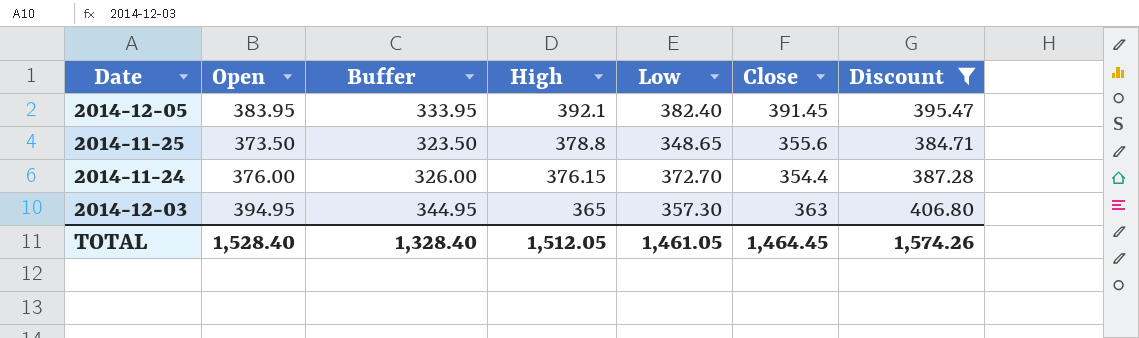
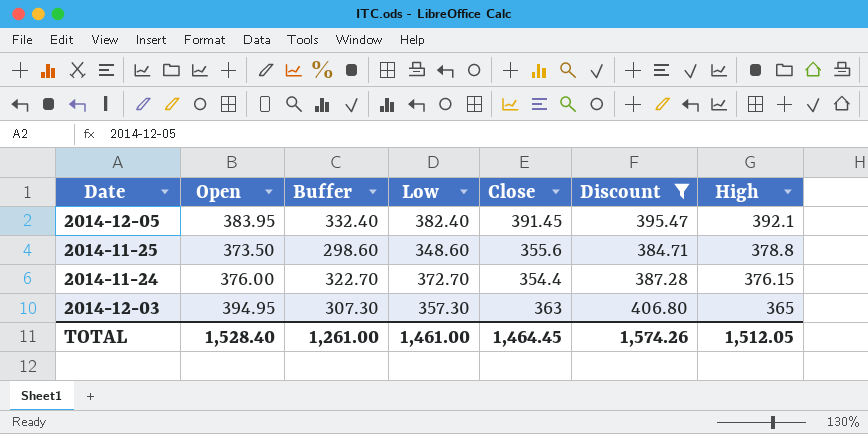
column Buffer | formula: [Open] - 50 -> [Low] - 50
column High | position: 4 -> 7
2014-11-25 | Low: 348.65 -> 348.60
TOTAL | Buffer: 1,328.40 -> 1,261.00
TOTAL | Low: 1,461.05 -> 1,461.00

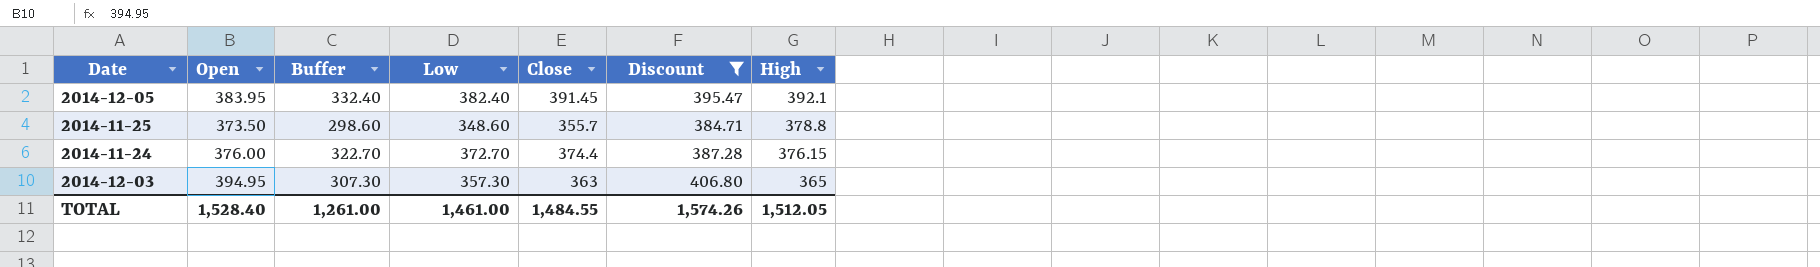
2014-11-25 | Close: 355.6 -> 355.7
2014-11-24 | Close: 354.4 -> 374.4
TOTAL | Close: 1,464.45 -> 1,484.55

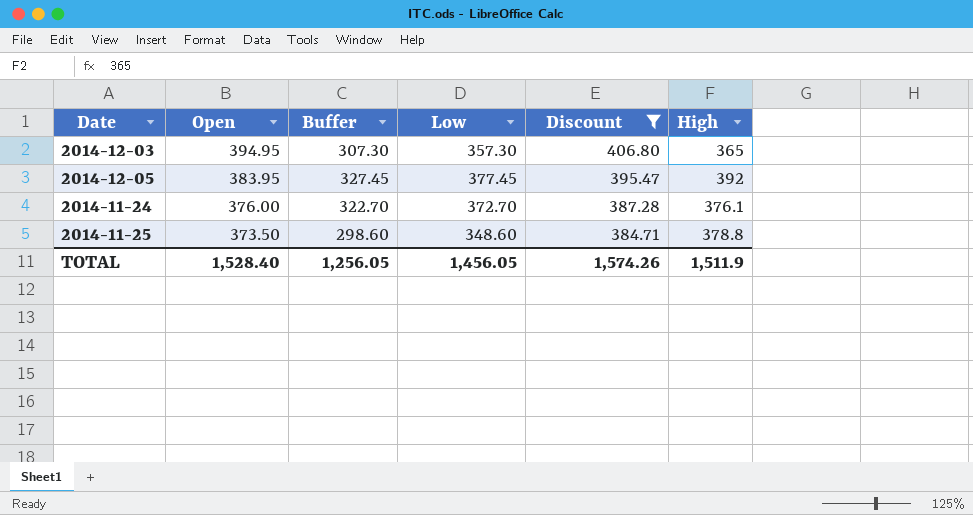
row order: High descending -> Open descending
column Close | position: 5 -> none
2014-12-05 | Buffer: 332.40 -> 327.45
2014-12-05 | Low: 382.40 -> 377.45
2014-12-05 | High: 392.1 -> 392
2014-11-24 | High: 376.15 -> 376.1
TOTAL | Buffer: 1,261.00 -> 1,256.05
TOTAL | Low: 1,461.00 -> 1,456.05
TOTAL | High: 1,512.05 -> 1,511.9

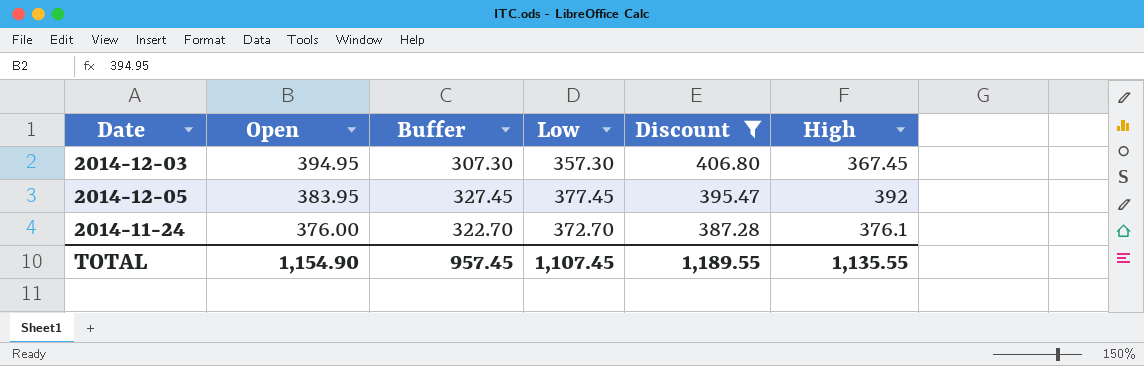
row 2014-11-25: 373.50 | 298.60 | 348.60 | 384.71 | 378.8 -> none
2014-12-03 | High: 365 -> 367.45
TOTAL | Open: 1,528.40 -> 1,154.90
TOTAL | Buffer: 1,256.05 -> 957.45
TOTAL | Low: 1,456.05 -> 1,107.45
TOTAL | Discount: 1,574.26 -> 1,189.55
TOTAL | High: 1,511.9 -> 1,135.55

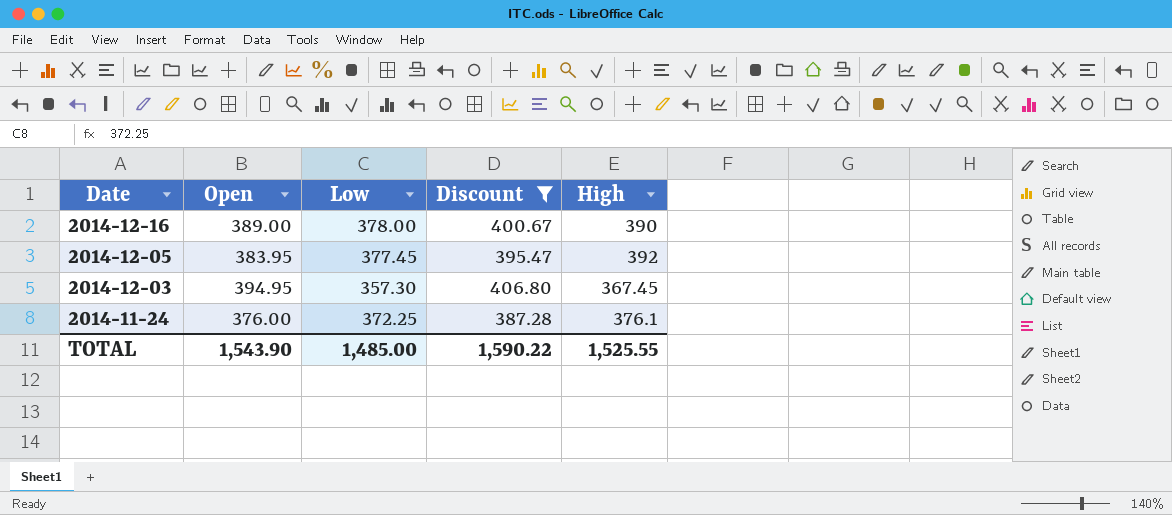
row order: Open descending -> Date descending
column Buffer | formula: [Low] - 50 -> none
row 2014-12-16: none -> 389.00 | 378.00 | 400.67 | 390
2014-11-24 | Low: 372.70 -> 372.25
TOTAL | Open: 1,154.90 -> 1,543.90
TOTAL | Low: 1,107.45 -> 1,485.00
TOTAL | Discount: 1,189.55 -> 1,590.22
TOTAL | High: 1,135.55 -> 1,525.55

